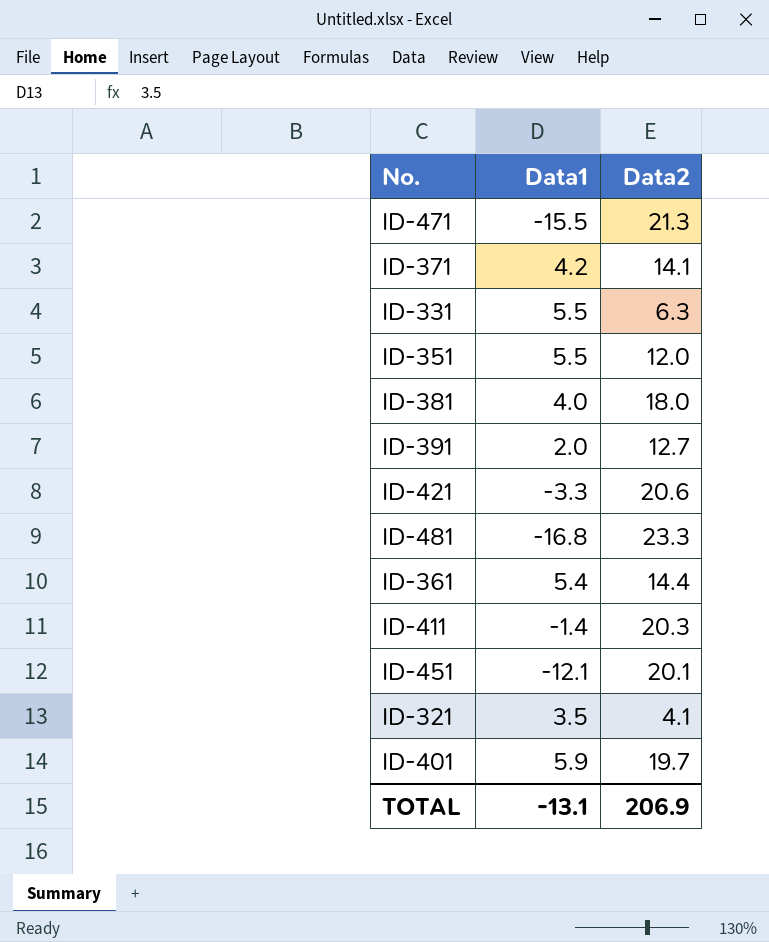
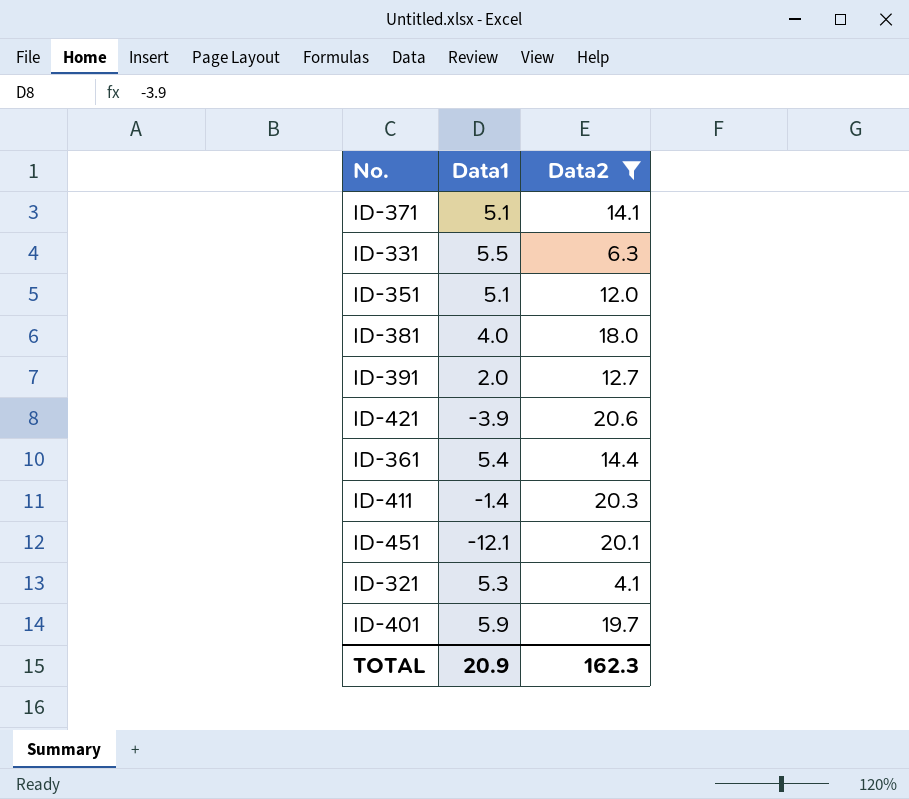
filter: none -> Data2 <= 20.6
ID-371 | Data1: 4.2 -> 5.1
ID-351 | Data1: 5.5 -> 5.1
ID-421 | Data1: -3.3 -> -3.9
ID-321 | Data1: 3.5 -> 5.3
TOTAL | Data1: -13.1 -> 20.9
TOTAL | Data2: 206.9 -> 162.3

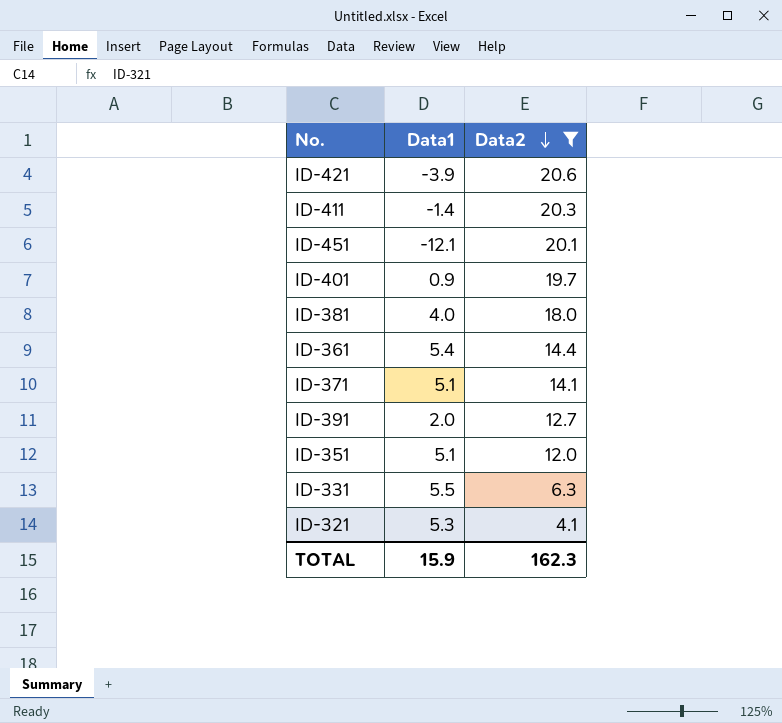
row order: none -> Data2 descending
ID-401 | Data1: 5.9 -> 0.9
TOTAL | Data1: 20.9 -> 15.9

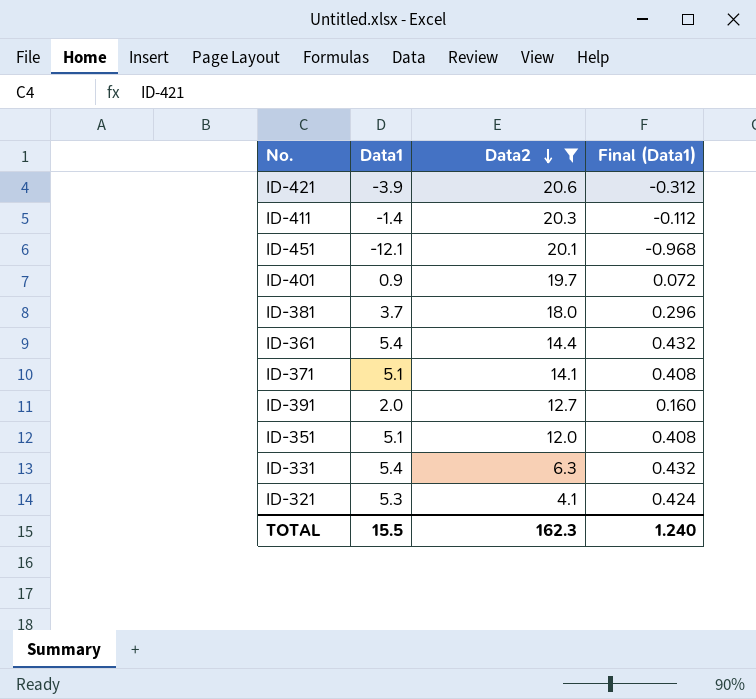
column Final (Data1) | formula: none -> [Data1] * 0.08
ID-381 | Data1: 4.0 -> 3.7
ID-331 | Data1: 5.5 -> 5.4
TOTAL | Data1: 15.9 -> 15.5

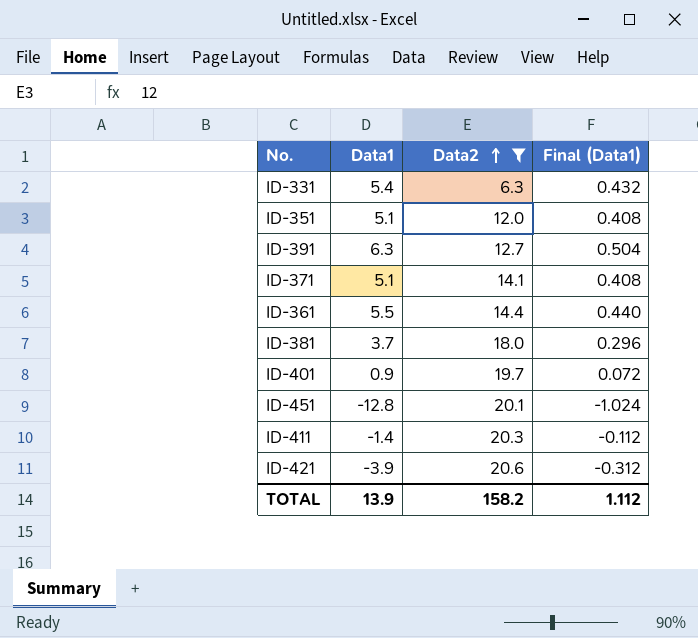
row order: Data2 descending -> Data2 ascending
row ID-321: 5.3 | 4.1 | 0.424 -> none
ID-391 | Data1: 2.0 -> 6.3
ID-391 | Final (Data1): 0.160 -> 0.504
ID-361 | Data1: 5.4 -> 5.5
ID-361 | Final (Data1): 0.432 -> 0.440
ID-451 | Data1: -12.1 -> -12.8
ID-451 | Final (Data1): -0.968 -> -1.024
TOTAL | Data1: 15.5 -> 13.9
TOTAL | Data2: 162.3 -> 158.2
TOTAL | Final (Data1): 1.240 -> 1.112

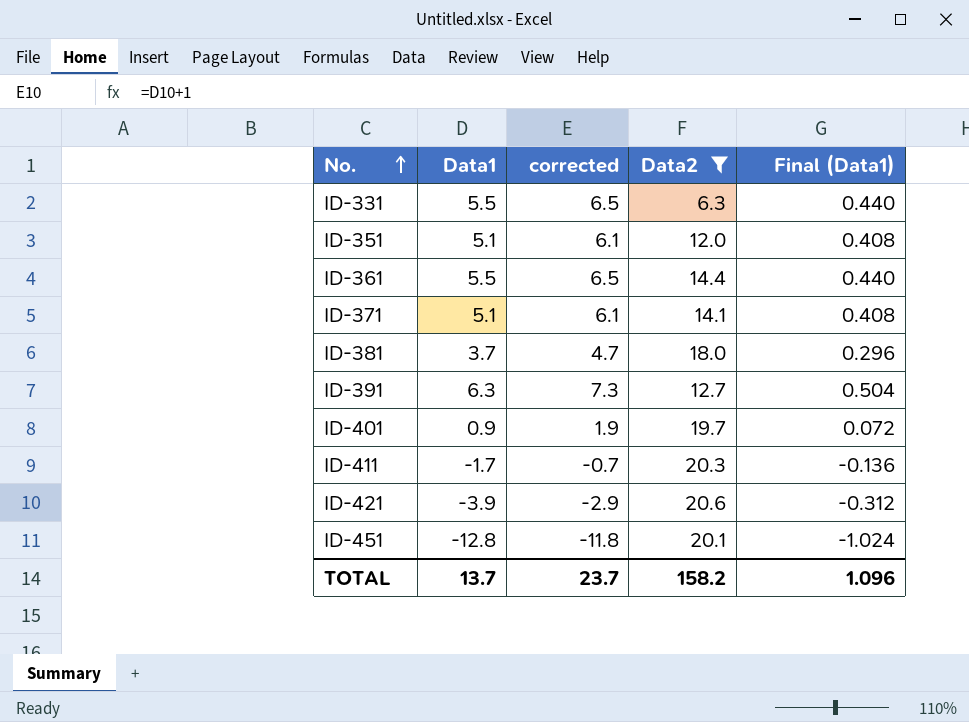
row order: Data2 ascending -> No. ascending
column corrected | formula: none -> [Data1] + 1
ID-331 | Data1: 5.4 -> 5.5
ID-331 | Final (Data1): 0.432 -> 0.440
ID-411 | Data1: -1.4 -> -1.7
ID-411 | Final (Data1): -0.112 -> -0.136
TOTAL | Data1: 13.9 -> 13.7
TOTAL | Final (Data1): 1.112 -> 1.096

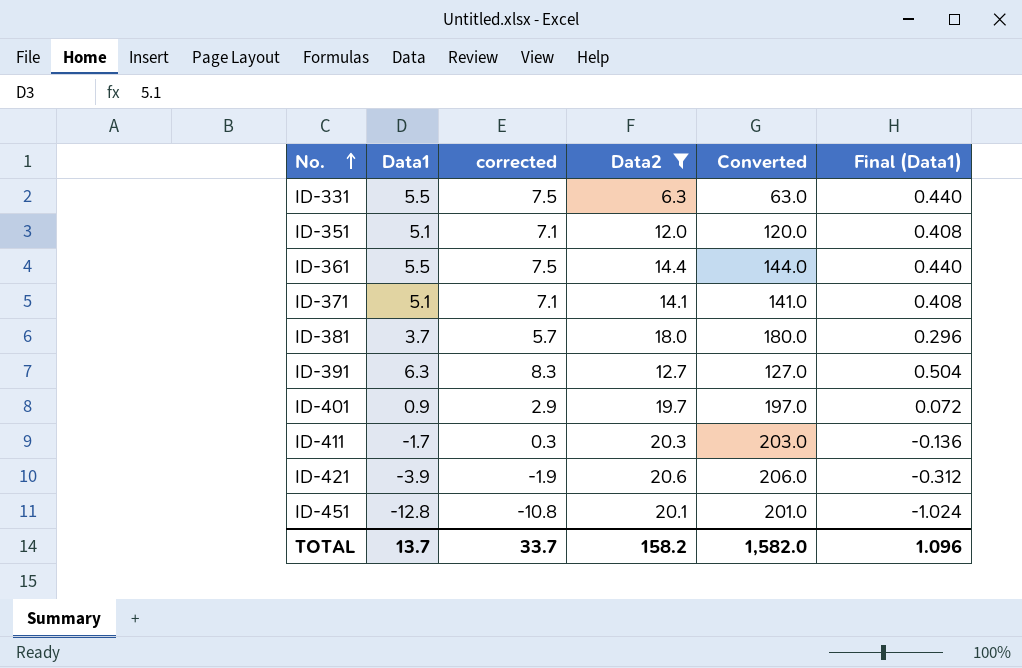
column corrected | formula: [Data1] + 1 -> [Data1] + 2
column Converted | formula: none -> [Data2] * 10
TOTAL | corrected: 23.7 -> 33.7

